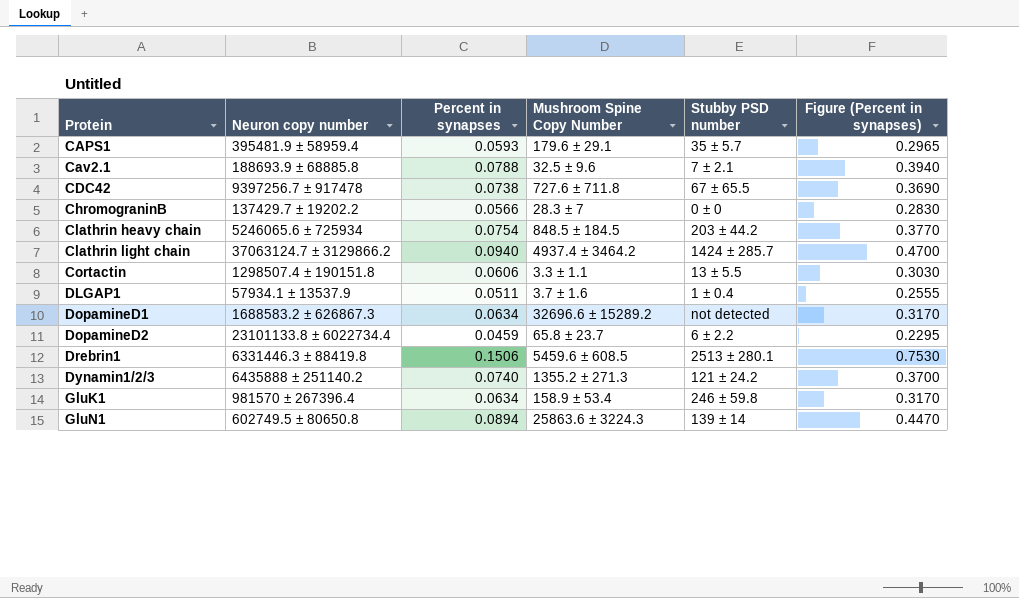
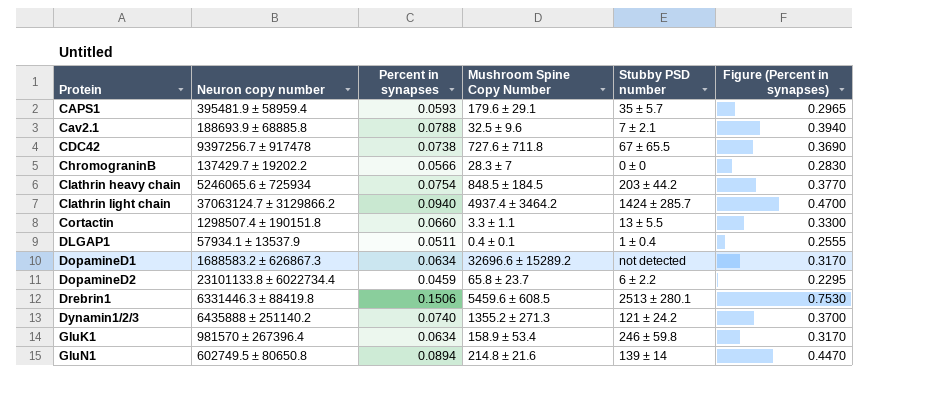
Cortactin | Percent in synapses: 0.0606 -> 0.0660
Cortactin | Figure (Percent in synapses): 0.3030 -> 0.3300
DLGAP1 | Mushroom Spine Copy Number: 3.7 ± 1.6 -> 0.4 ± 0.1
GluN1 | Mushroom Spine Copy Number: 25863.6 ± 3224.3 -> 214.8 ± 21.6

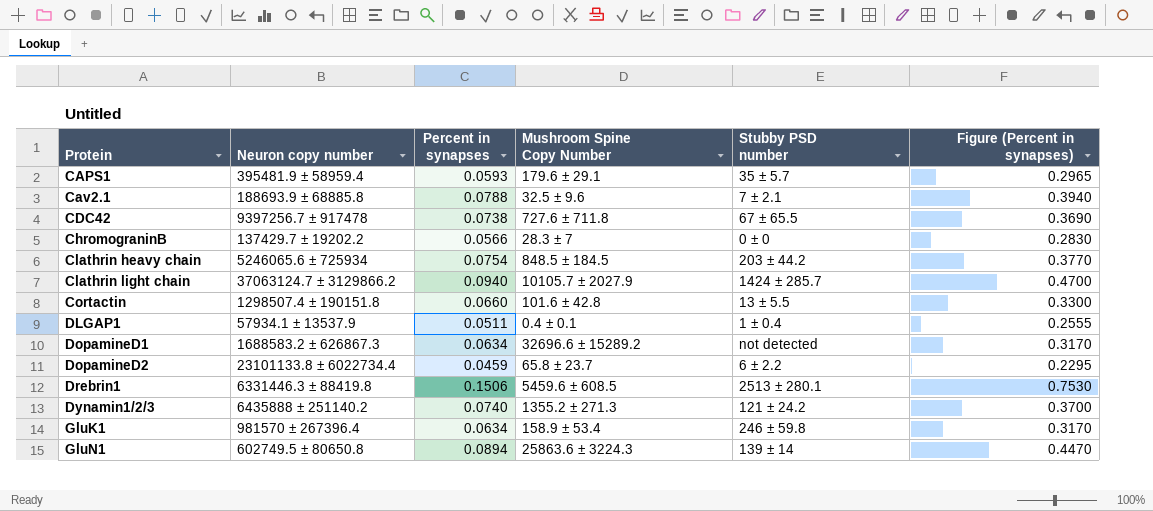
Clathrin light chain | Mushroom Spine Copy Number: 4937.4 ± 3464.2 -> 10105.7 ± 2027.9
Cortactin | Mushroom Spine Copy Number: 3.3 ± 1.1 -> 101.6 ± 42.8
GluN1 | Mushroom Spine Copy Number: 214.8 ± 21.6 -> 25863.6 ± 3224.3

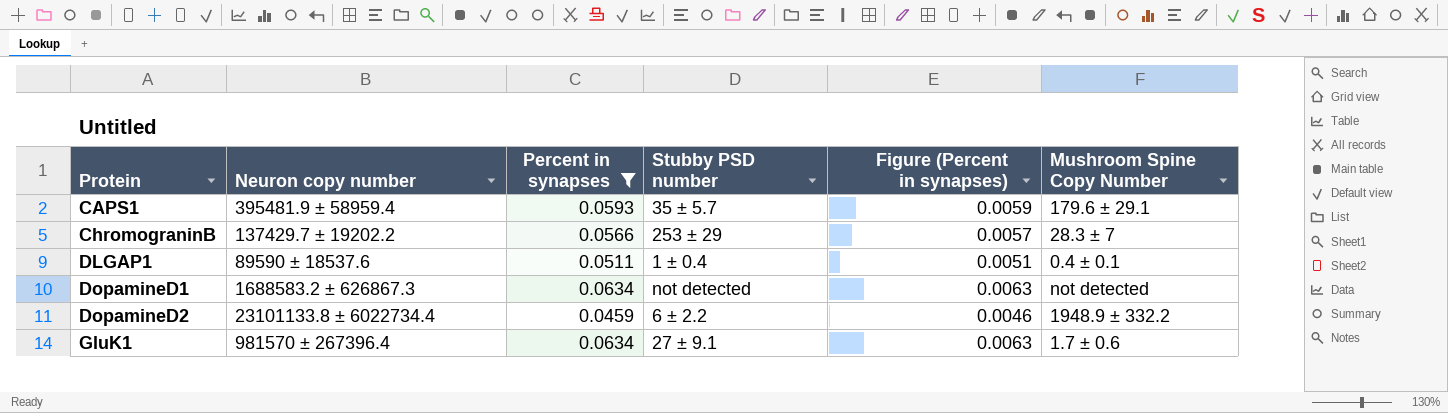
filter: none -> Percent in synapses <= 0.0634
column Figure (Percent in synapses) | formula: [Percent in synapses] * 5 -> [Percent in synapses] * 0.1
column Mushroom Spine Copy Number | position: 4 -> 6
ChromograninB | Stubby PSD number: 0 ± 0 -> 253 ± 29
DLGAP1 | Neuron copy number: 57934.1 ± 13537.9 -> 89590 ± 18537.6
DopamineD1 | Mushroom Spine Copy Number: 32696.6 ± 15289.2 -> not detected
DopamineD2 | Mushroom Spine Copy Number: 65.8 ± 23.7 -> 1948.9 ± 332.2
GluK1 | Stubby PSD number: 246 ± 59.8 -> 27 ± 9.1
GluK1 | Mushroom Spine Copy Number: 158.9 ± 53.4 -> 1.7 ± 0.6

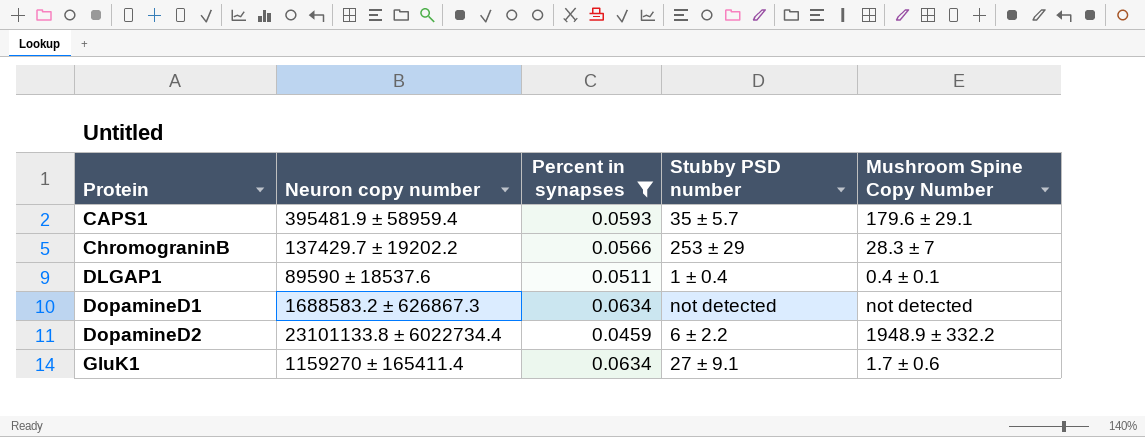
column Figure (Percent in synapses) | formula: [Percent in synapses] * 0.1 -> none
GluK1 | Neuron copy number: 981570 ± 267396.4 -> 1159270 ± 165411.4

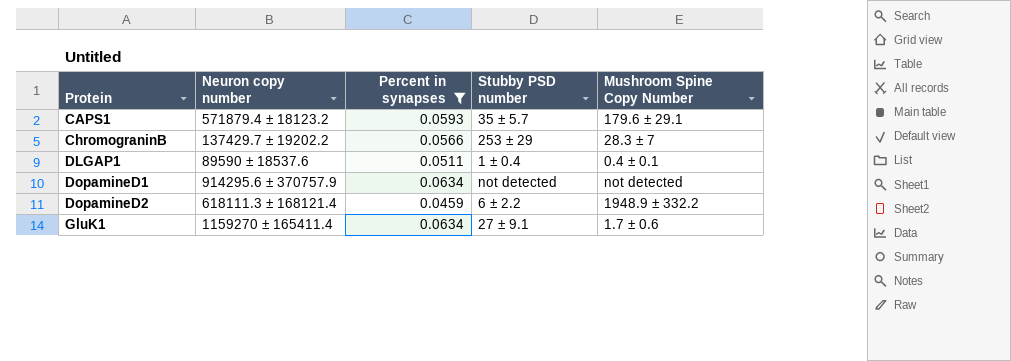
CAPS1 | Neuron copy number: 395481.9 ± 58959.4 -> 571879.4 ± 18123.2
DopamineD1 | Neuron copy number: 1688583.2 ± 626867.3 -> 914295.6 ± 370757.9
DopamineD2 | Neuron copy number: 23101133.8 ± 6022734.4 -> 618111.3 ± 168121.4

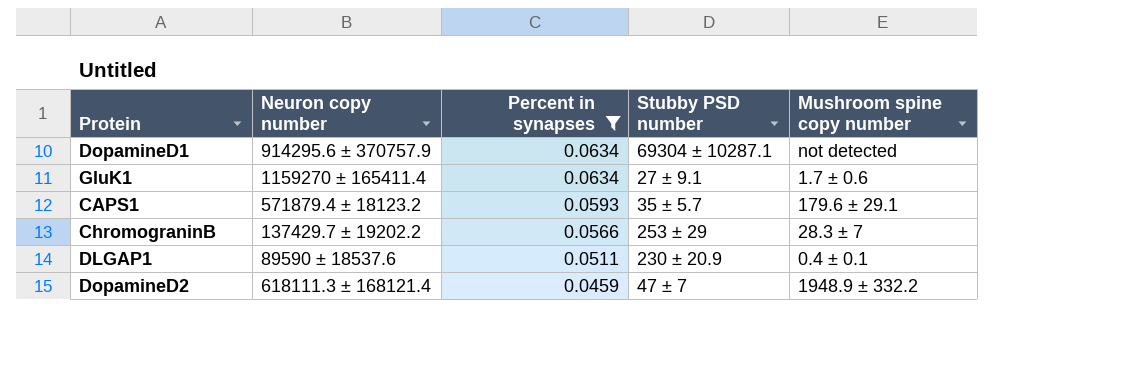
row order: Protein ascending -> Percent in synapses descending
column name: Mushroom Spine Copy Number -> Mushroom spine copy number
DopamineD1 | Stubby PSD number: not detected -> 69304 ± 10287.1
DLGAP1 | Stubby PSD number: 1 ± 0.4 -> 230 ± 20.9
DopamineD2 | Stubby PSD number: 6 ± 2.2 -> 47 ± 7

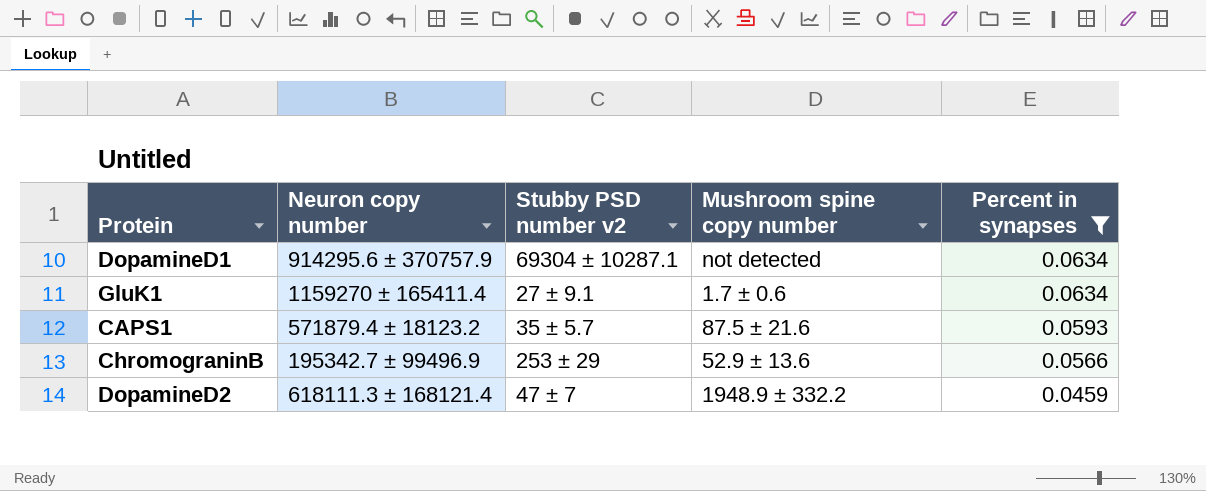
column name: Stubby PSD number -> Stubby PSD number v2
column Percent in synapses | position: 3 -> 5
row DLGAP1: 89590 ± 18537.6 | 0.0511 | 230 ± 20.9 | 0.4 ± 0.1 -> none
CAPS1 | Mushroom spine copy number: 179.6 ± 29.1 -> 87.5 ± 21.6
ChromograninB | Neuron copy number: 137429.7 ± 19202.2 -> 195342.7 ± 99496.9
ChromograninB | Mushroom spine copy number: 28.3 ± 7 -> 52.9 ± 13.6

